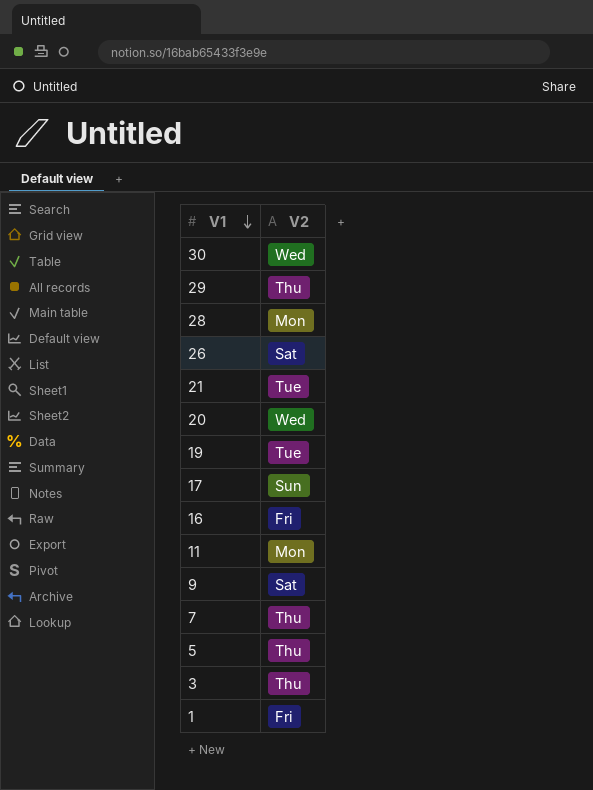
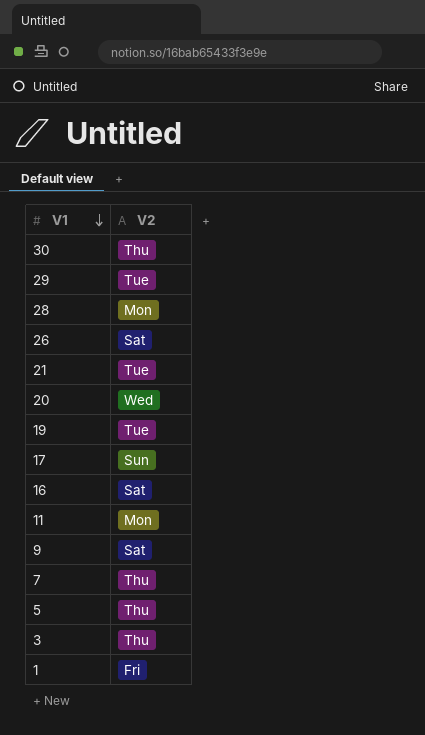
30 | V2: Wed -> Thu
29 | V2: Thu -> Tue
16 | V2: Fri -> Sat

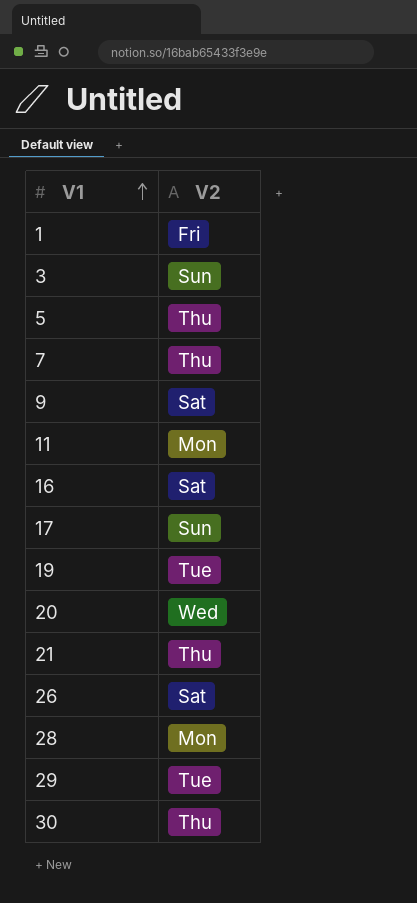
row order: V1 descending -> V1 ascending
3 | V2: Thu -> Sun
21 | V2: Tue -> Thu

